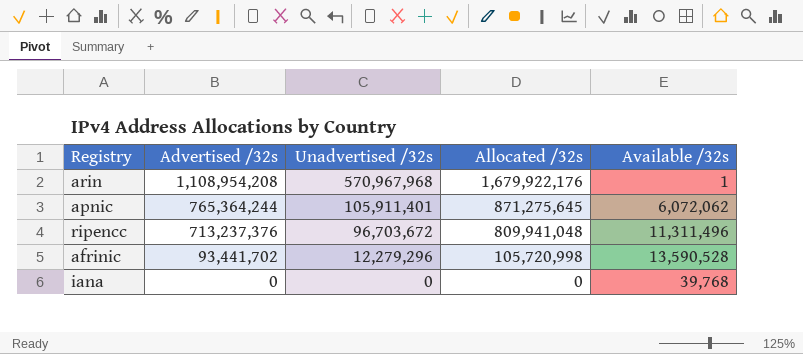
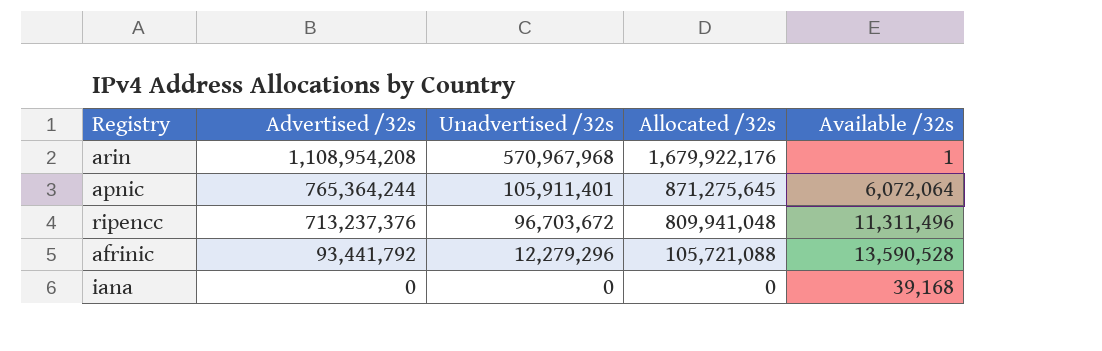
apnic | Available /32s: 6,072,062 -> 6,072,064
afrinic | Advertised /32s: 93,441,702 -> 93,441,792
afrinic | Allocated /32s: 105,720,998 -> 105,721,088
iana | Available /32s: 39,768 -> 39,168

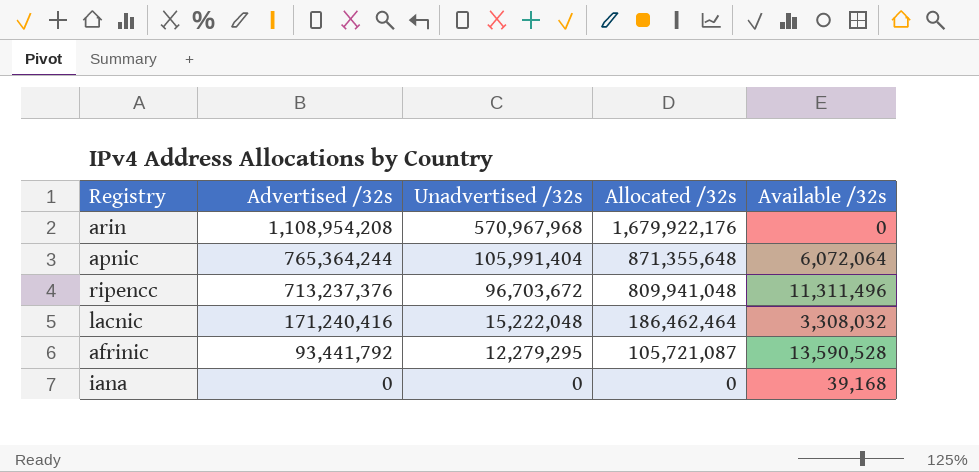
arin | Available /32s: 1 -> 0
apnic | Unadvertised /32s: 105,911,401 -> 105,991,404
apnic | Allocated /32s: 871,275,645 -> 871,355,648
row lacnic: none -> 171,240,416 | 15,222,048 | 186,462,464 | 3,308,032
afrinic | Unadvertised /32s: 12,279,296 -> 12,279,295
afrinic | Allocated /32s: 105,721,088 -> 105,721,087

